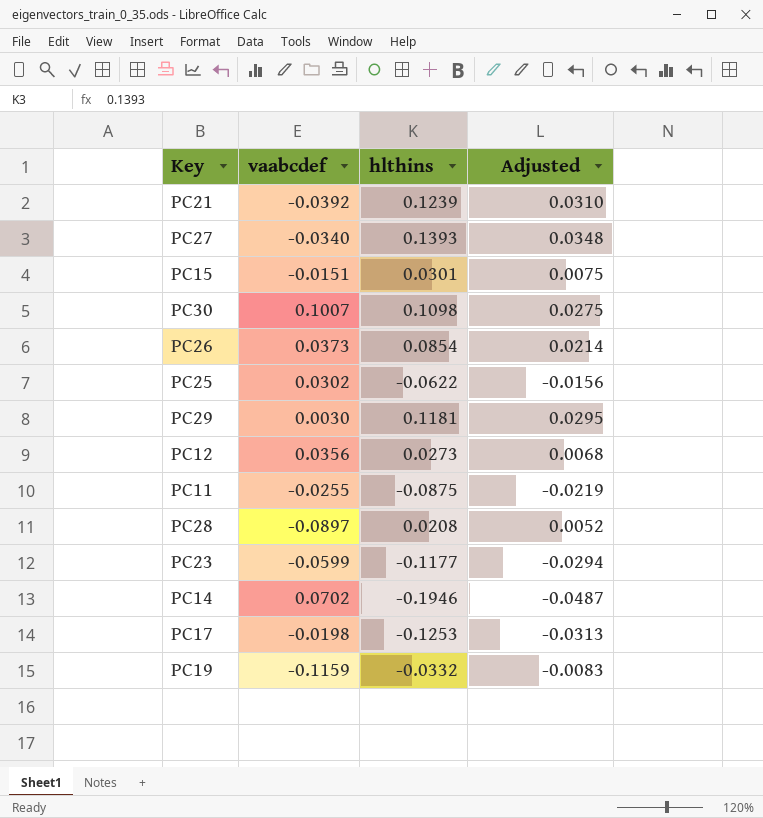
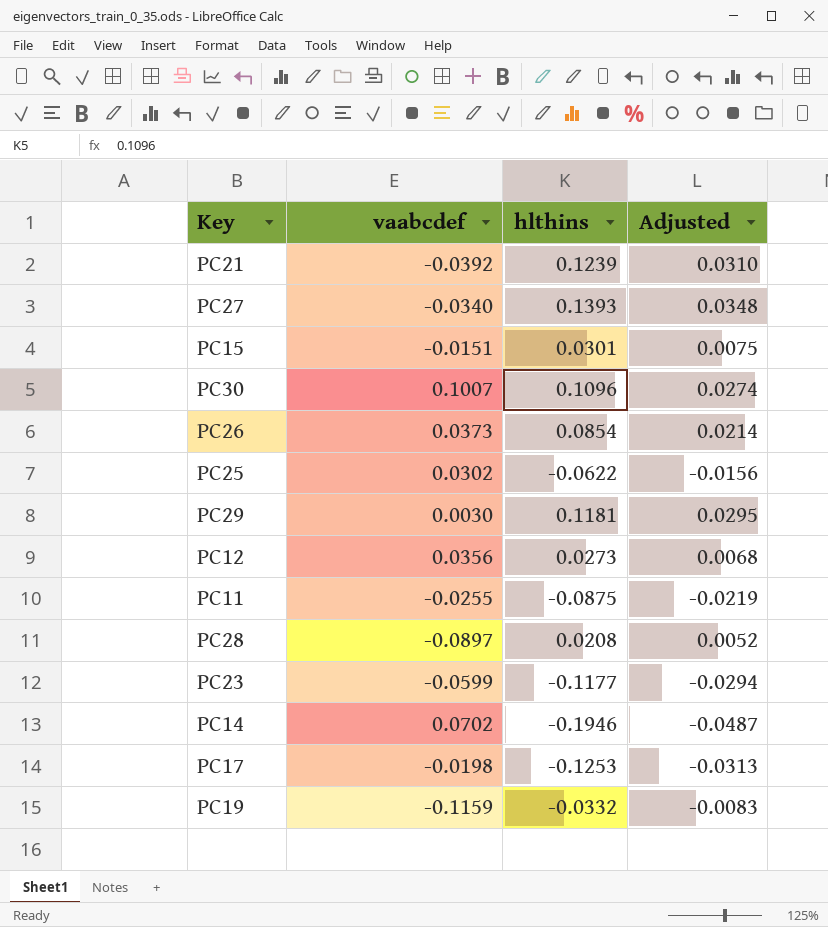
PC30 | hlthins: 0.1098 -> 0.1096
PC30 | Adjusted: 0.0275 -> 0.0274

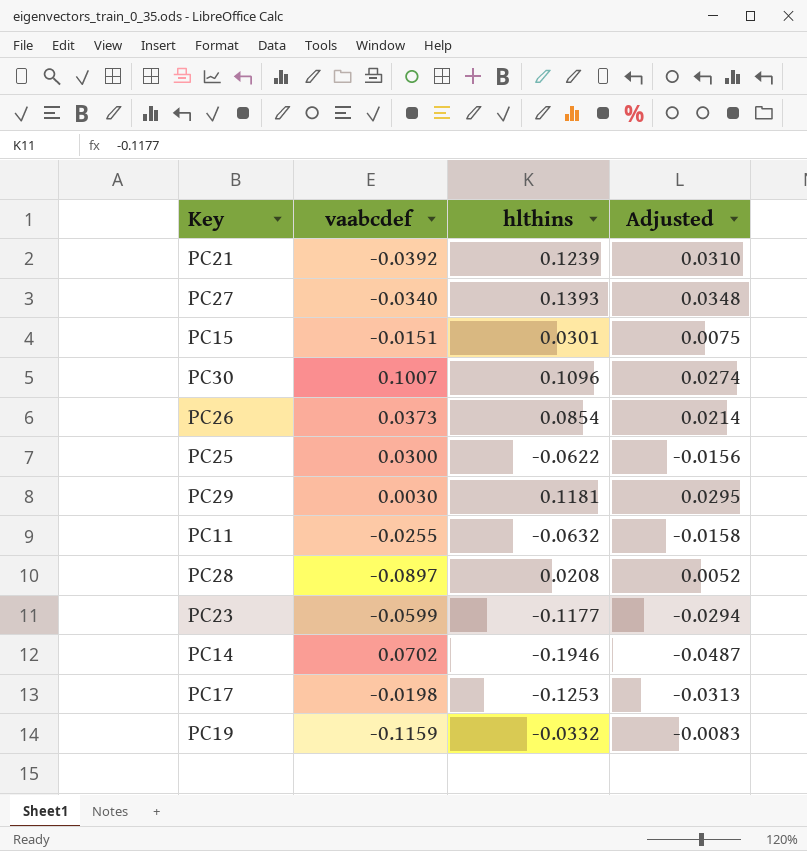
row PC12: 0.0356 | 0.0273 | 0.0068 -> none
PC25 | vaabcdef: 0.0302 -> 0.0300
PC11 | hlthins: -0.0875 -> -0.0632
PC11 | Adjusted: -0.0219 -> -0.0158

